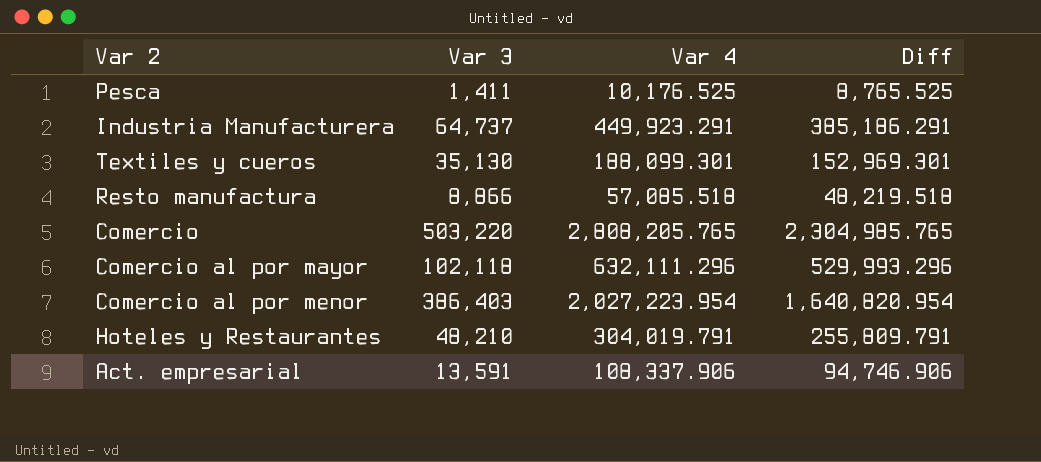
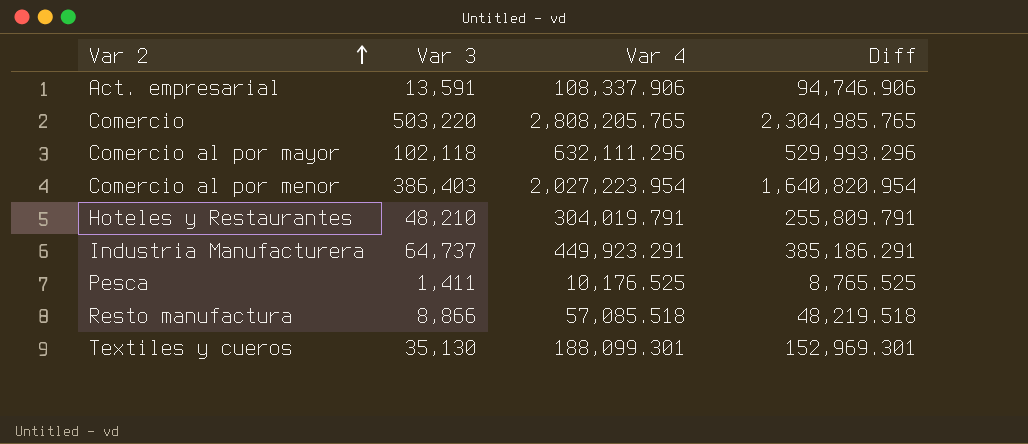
row order: none -> Var 2 ascending

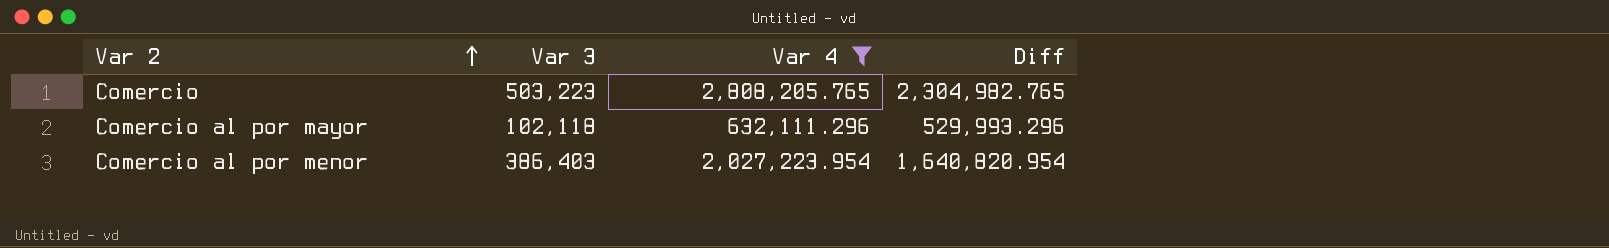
filter: none -> Var 4 >= 632,111.296
Comercio | Var 3: 503,220 -> 503,223
Comercio | Diff: 2,304,985.765 -> 2,304,982.765

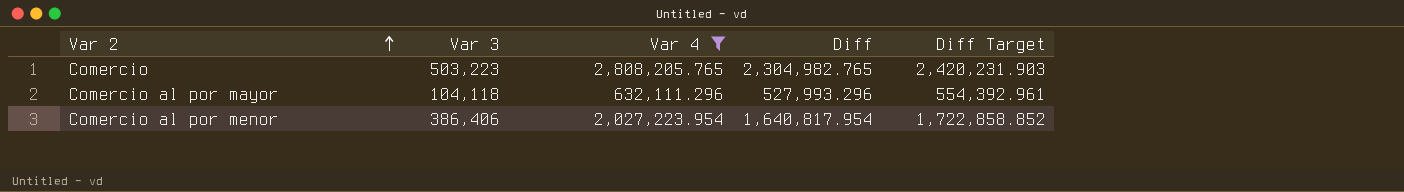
column Diff Target | formula: none -> [Diff] * 1.05
Comercio al por mayor | Var 3: 102,118 -> 104,118
Comercio al por mayor | Diff: 529,993.296 -> 527,993.296
Comercio al por menor | Var 3: 386,403 -> 386,406
Comercio al por menor | Diff: 1,640,820.954 -> 1,640,817.954

